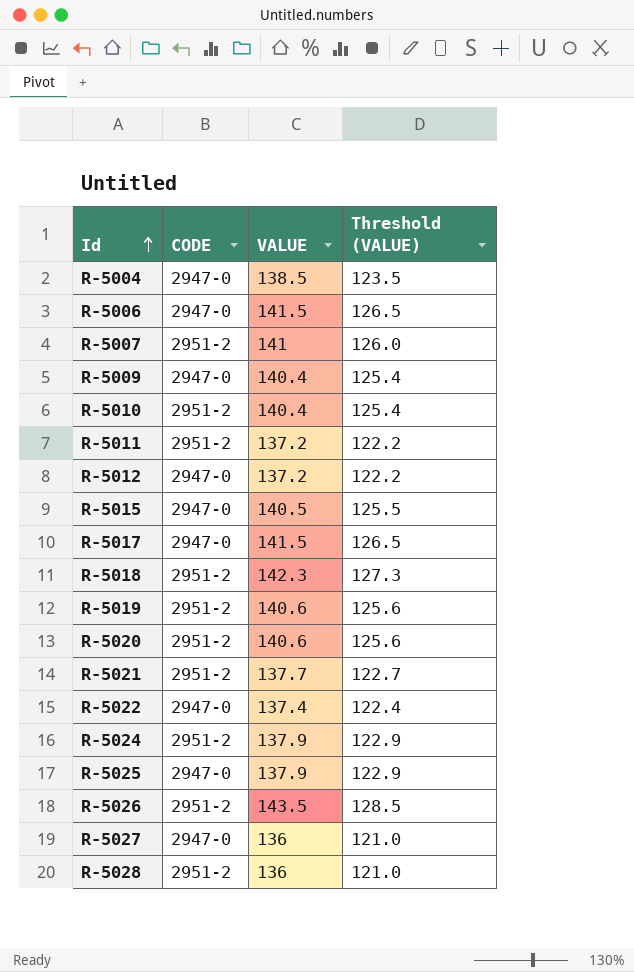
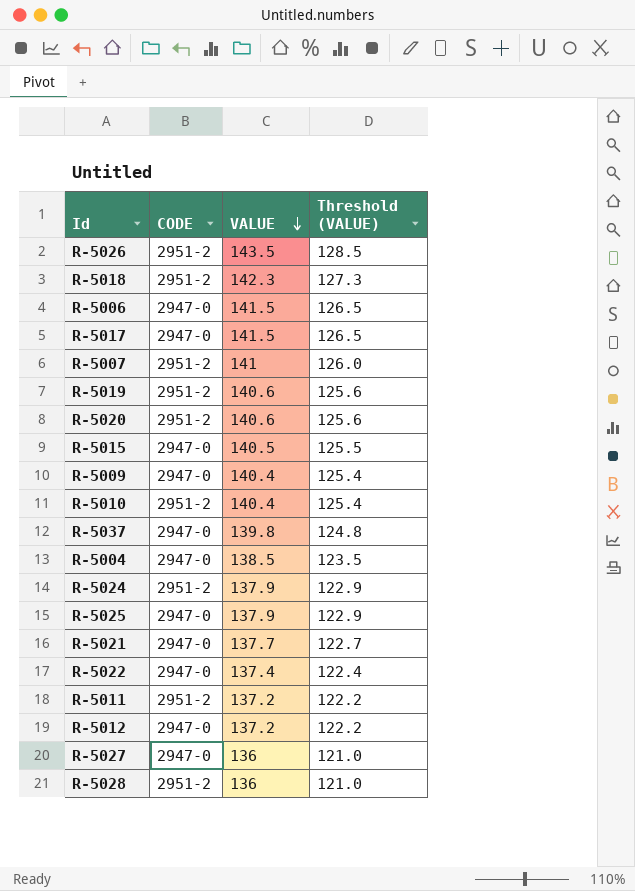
row order: Id ascending -> VALUE descending
row R-5037: none -> 2947-0 | 139.8 | 124.8
R-5021 | CODE: 2951-2 -> 2947-0

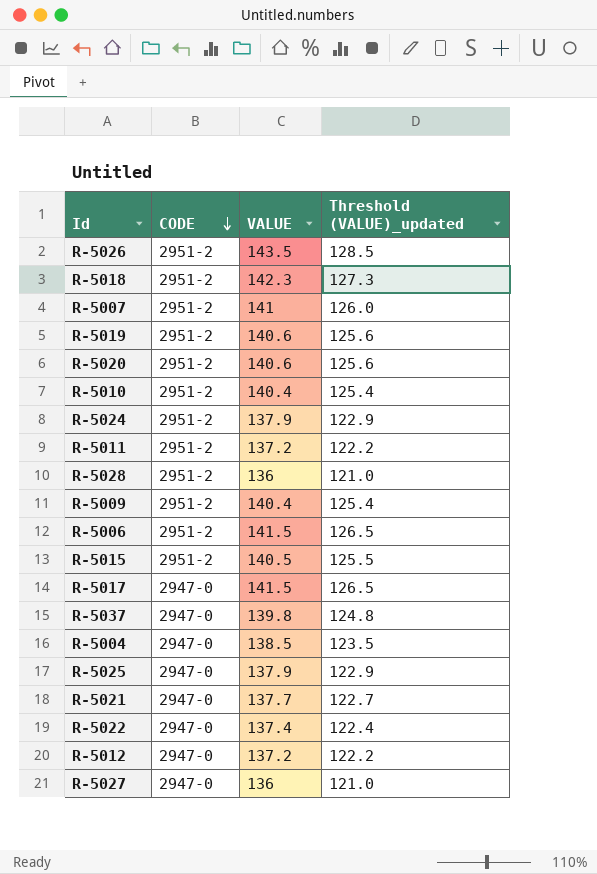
row order: VALUE descending -> CODE descending
column name: Threshold (VALUE) -> Threshold (VALUE)_updated
R-5009 | CODE: 2947-0 -> 2951-2
R-5006 | CODE: 2947-0 -> 2951-2
R-5015 | CODE: 2947-0 -> 2951-2

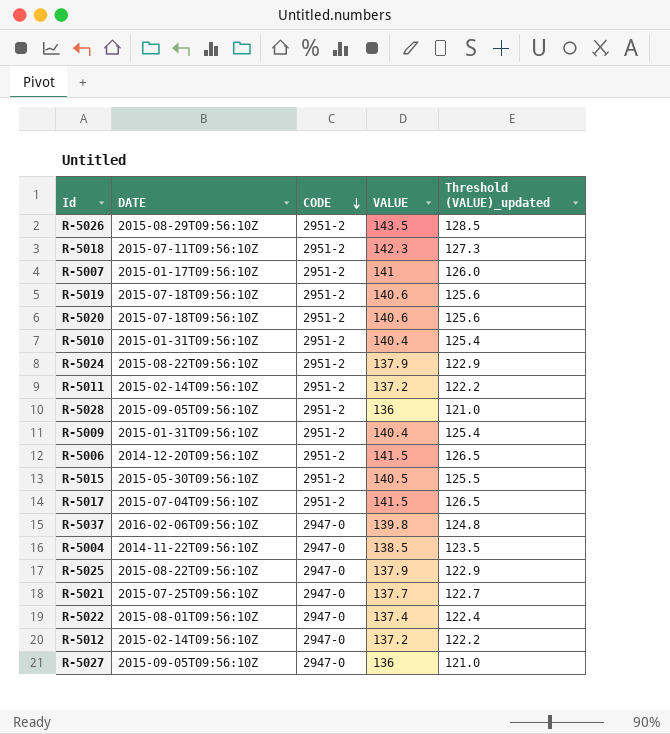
column DATE | position: none -> 2
R-5017 | CODE: 2947-0 -> 2951-2

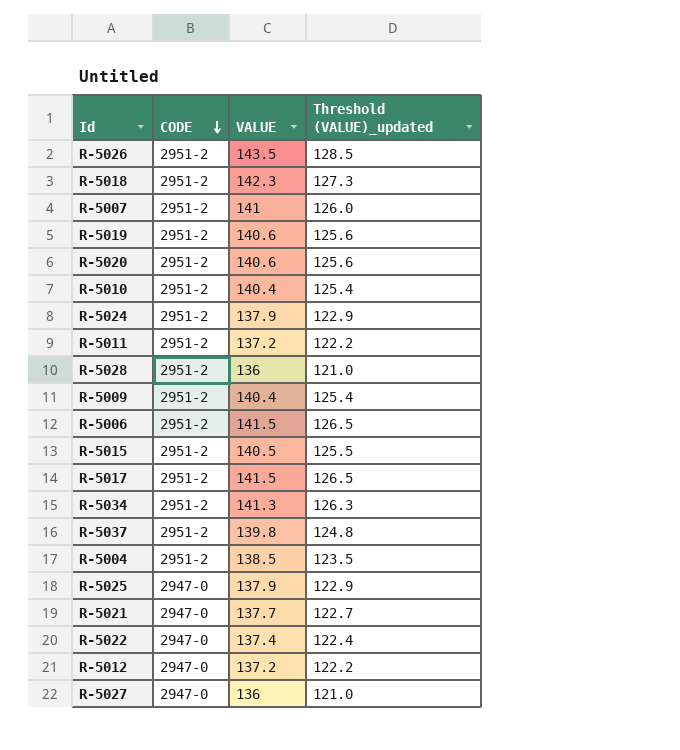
column DATE | position: 2 -> none
row R-5034: none -> 2951-2 | 141.3 | 126.3
R-5037 | CODE: 2947-0 -> 2951-2
R-5004 | CODE: 2947-0 -> 2951-2

